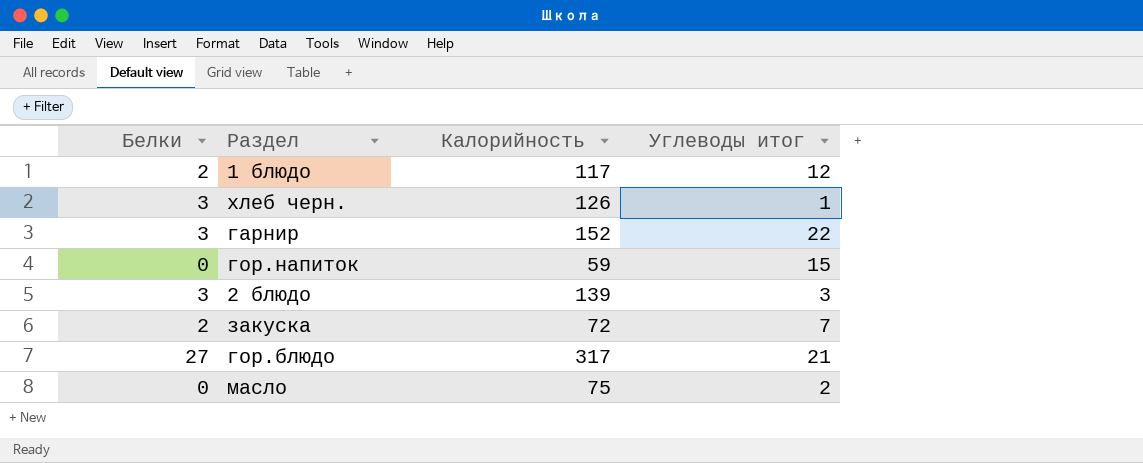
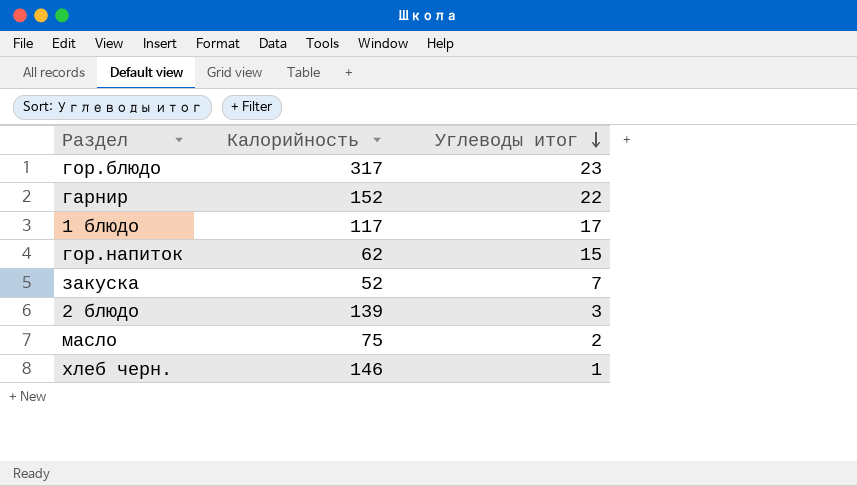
row order: none -> Углеводы итог descending
column Белки | position: 1 -> none
гор.блюдо | Углеводы итог: 21 -> 23
1 блюдо | Углеводы итог: 12 -> 17
гор.напиток | Калорийность: 59 -> 62
закуска | Калорийность: 72 -> 52
хлеб черн. | Калорийность: 126 -> 146

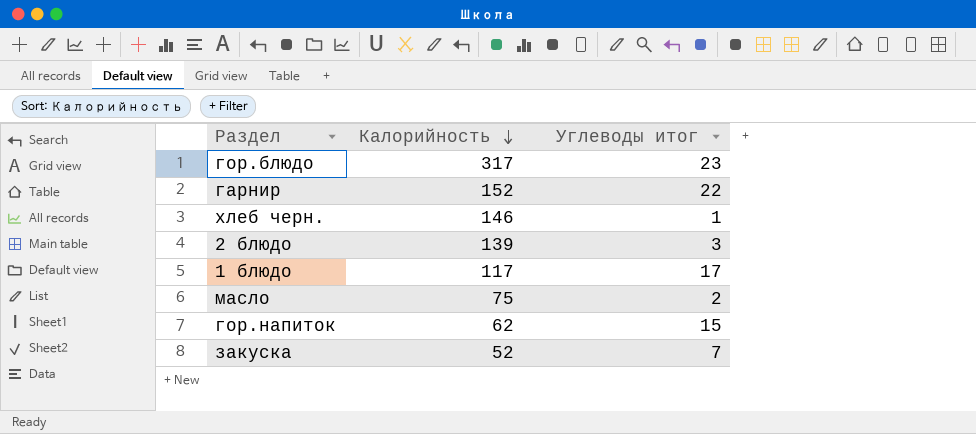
row order: Углеводы итог descending -> Калорийность descending

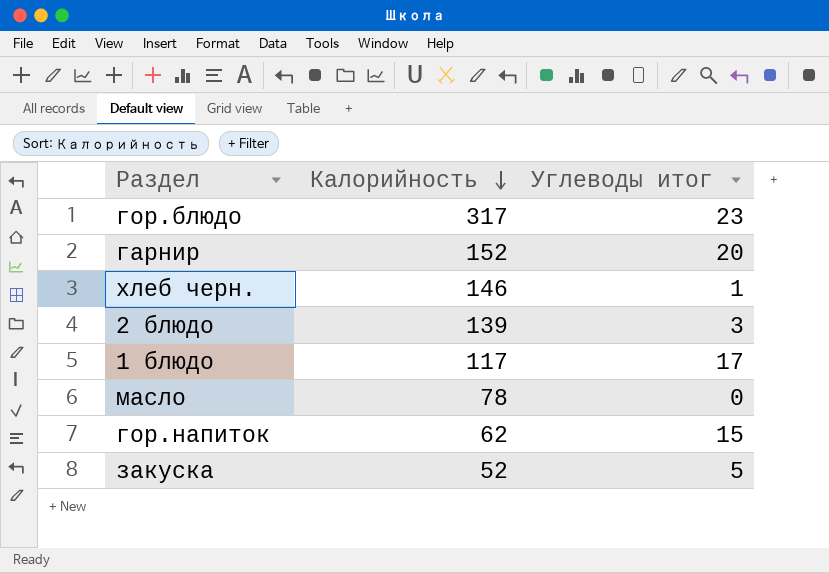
гарнир | Углеводы итог: 22 -> 20
масло | Калорийность: 75 -> 78
масло | Углеводы итог: 2 -> 0
закуска | Углеводы итог: 7 -> 5

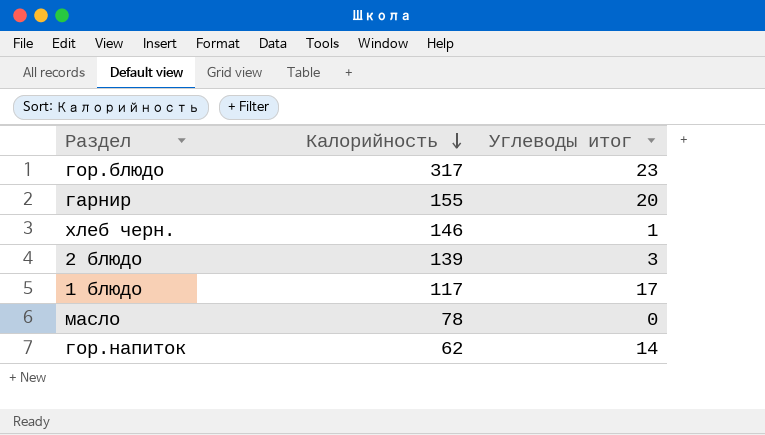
row закуска: 52 | 5 -> none
гарнир | Калорийность: 152 -> 155
гор.напиток | Углеводы итог: 15 -> 14

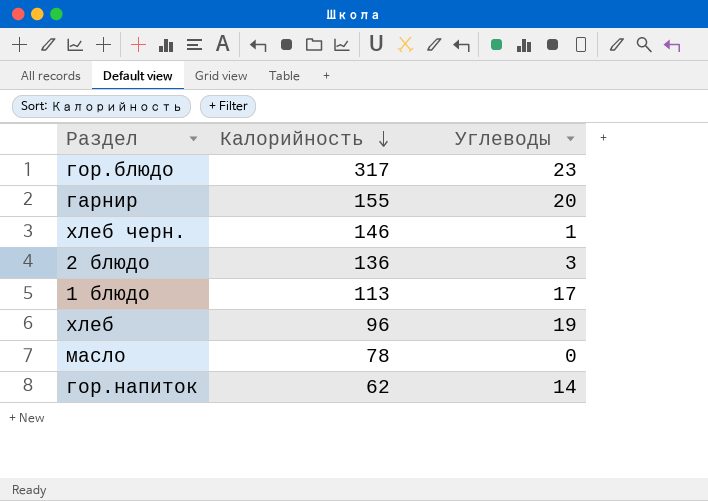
column name: Углеводы итог -> Углеводы
2 блюдо | Калорийность: 139 -> 136
1 блюдо | Калорийность: 117 -> 113
row хлеб: none -> 96 | 19

